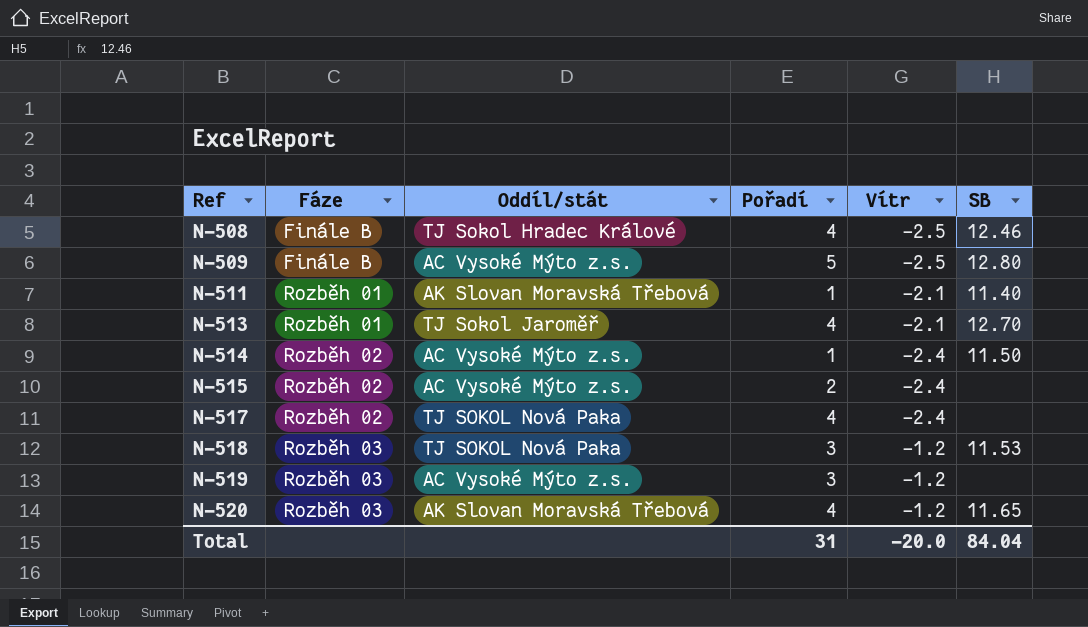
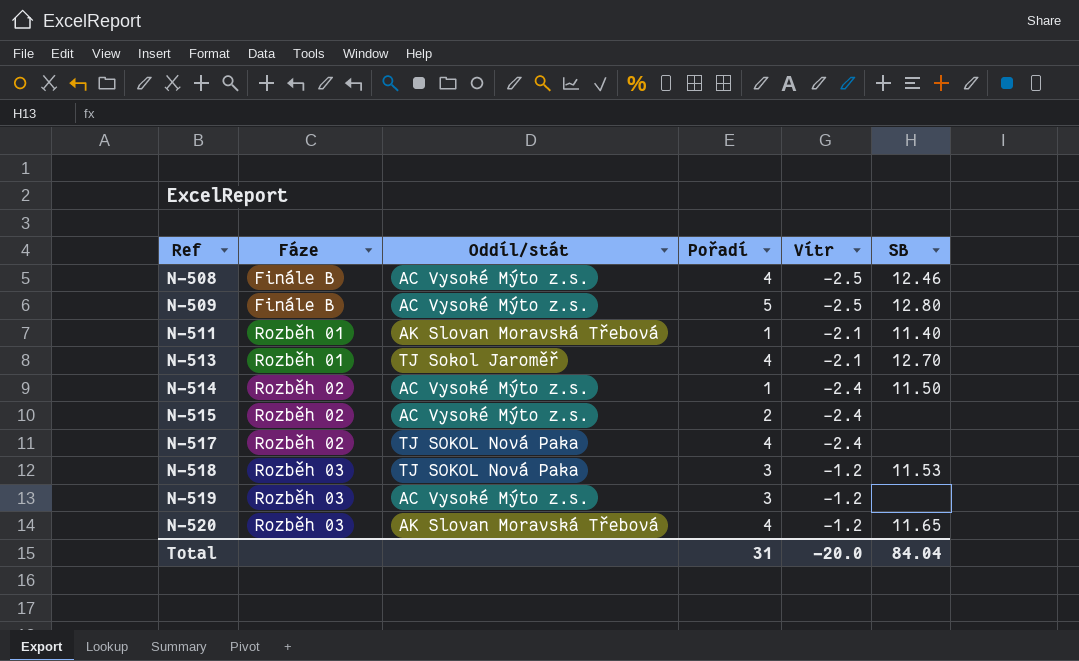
N-508 | Oddíl/stát: TJ Sokol Hradec Králové -> AC Vysoké Mýto z.s.

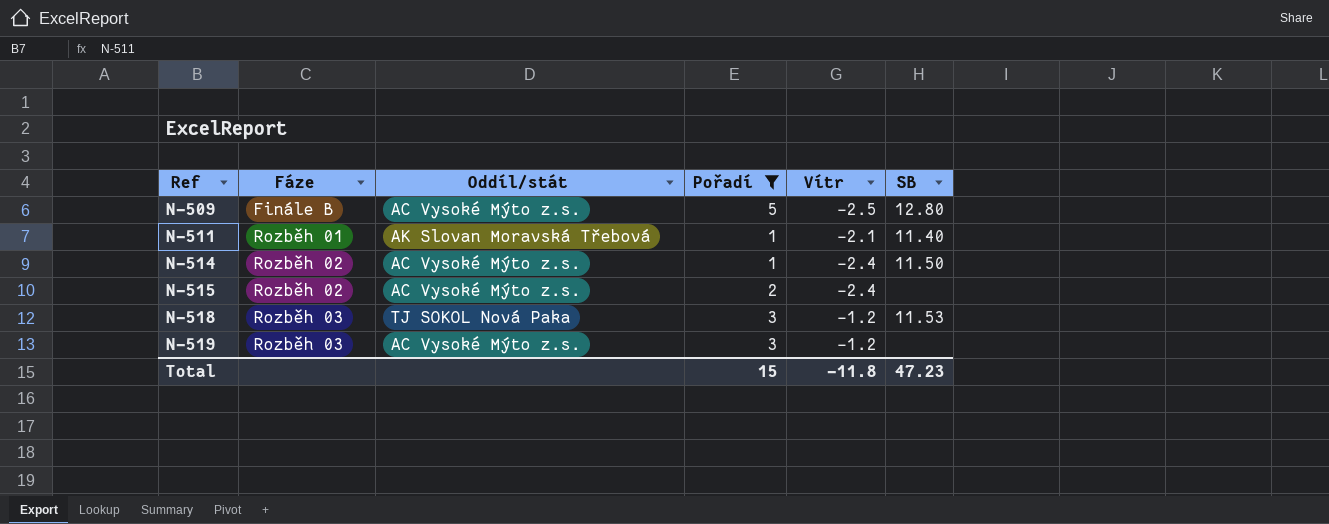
filter: none -> Pořadí != 4
Total | Pořadí: 31 -> 15
Total | Vítr: -20.0 -> -11.8
Total | SB: 84.04 -> 47.23

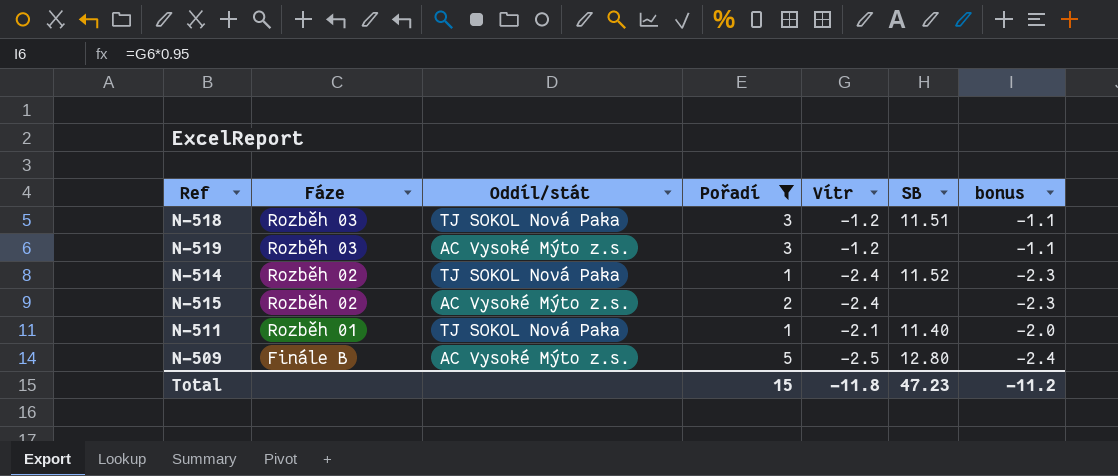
row order: Ref ascending -> Fáze descending
column bonus | formula: none -> [Vítr] * 0.95
N-518 | SB: 11.53 -> 11.51
N-514 | Oddíl/stát: AC Vysoké Mýto z.s. -> TJ SOKOL Nová Paka
N-514 | SB: 11.50 -> 11.52
N-511 | Oddíl/stát: AK Slovan Moravská Třebová -> TJ SOKOL Nová Paka

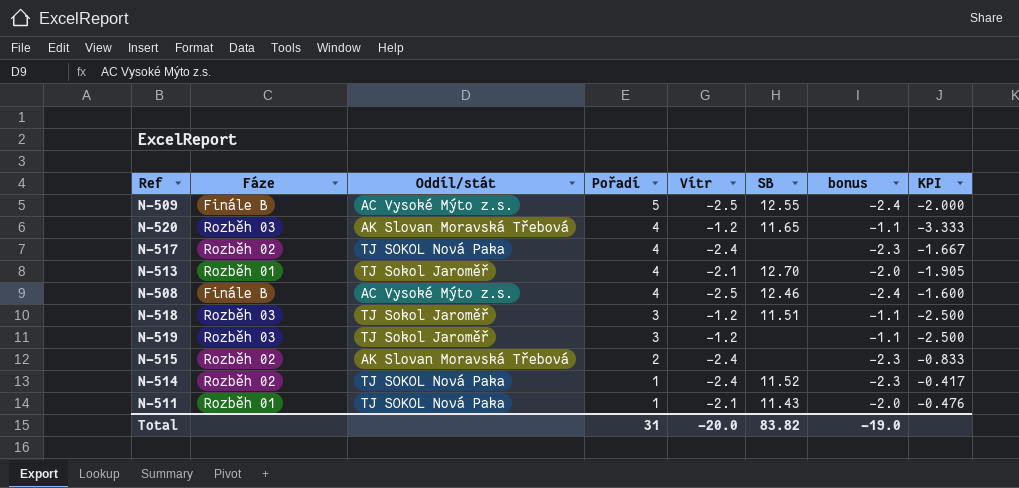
filter: Pořadí != 4 -> none
row order: Fáze descending -> Pořadí descending
column KPI | formula: none -> [Pořadí] / [Vítr]
N-509 | SB: 12.80 -> 12.55
N-518 | Oddíl/stát: TJ SOKOL Nová Paka -> TJ Sokol Jaroměř
N-519 | Oddíl/stát: AC Vysoké Mýto z.s. -> TJ Sokol Jaroměř
N-515 | Oddíl/stát: AC Vysoké Mýto z.s. -> AK Slovan Moravská Třebová
N-511 | SB: 11.40 -> 11.43
Total | Pořadí: 15 -> 31
Total | Vítr: -11.8 -> -20.0
Total | SB: 47.23 -> 83.82
Total | bonus: -11.2 -> -19.0

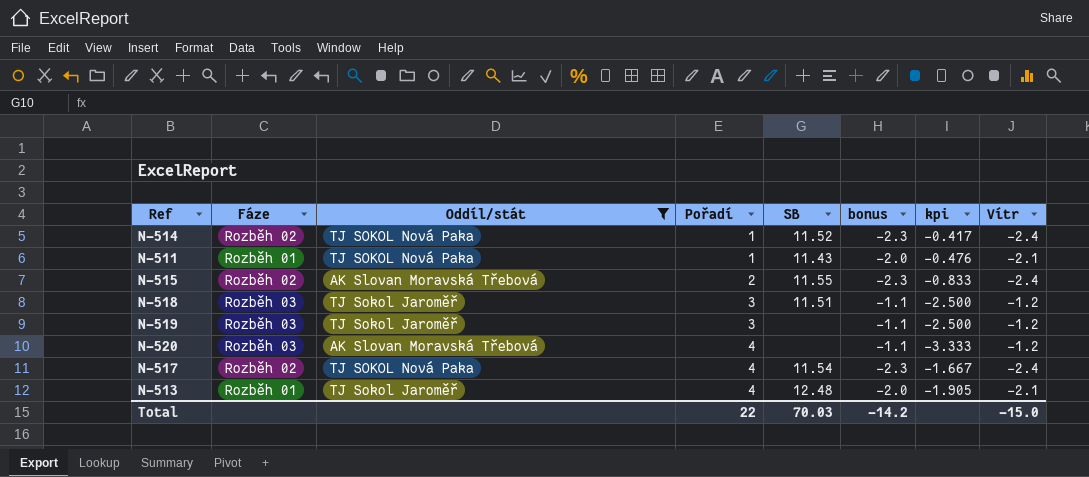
filter: none -> Oddíl/stát != AC Vysoké Mýto z.s.
row order: Pořadí descending -> Pořadí ascending
column name: KPI -> kpi
column Vítr | position: 5 -> 8
N-515 | SB: none -> 11.55
N-520 | SB: 11.65 -> none
N-517 | SB: none -> 11.54
N-513 | SB: 12.70 -> 12.48
Total | Pořadí: 31 -> 22
Total | SB: 83.82 -> 70.03
Total | bonus: -19.0 -> -14.2
Total | Vítr: -20.0 -> -15.0

